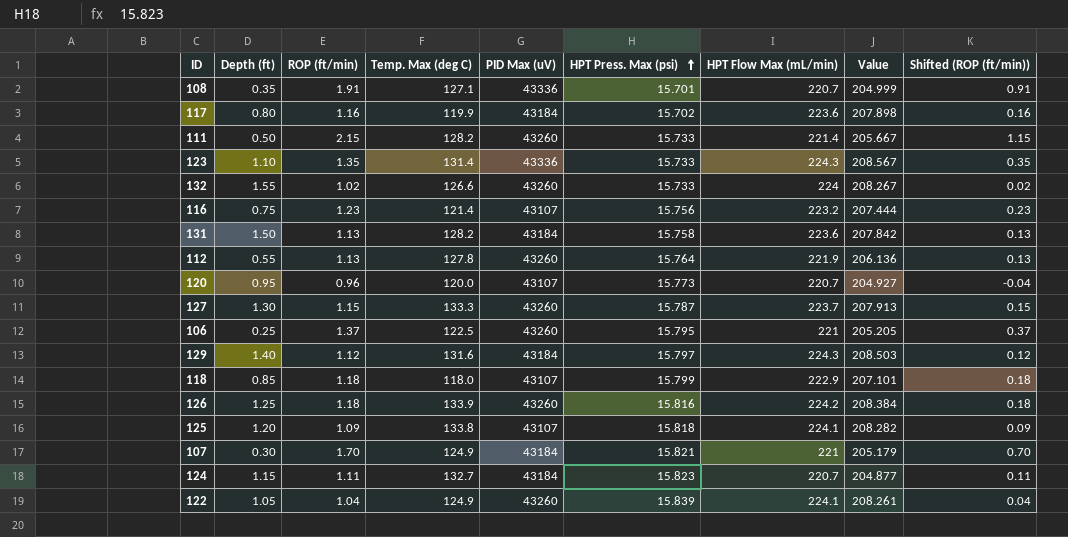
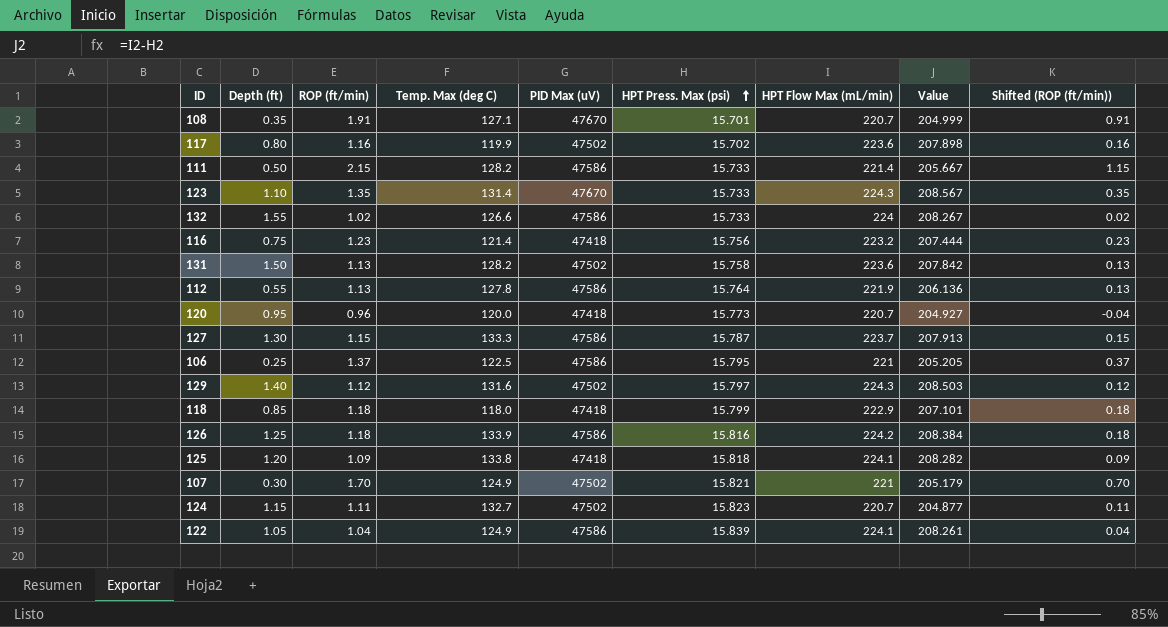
108 | PID Max (uV): 43336 -> 47670
117 | PID Max (uV): 43184 -> 47502
111 | PID Max (uV): 43260 -> 47586
123 | PID Max (uV): 43336 -> 47670
132 | PID Max (uV): 43260 -> 47586
116 | PID Max (uV): 43107 -> 47418
131 | PID Max (uV): 43184 -> 47502
112 | PID Max (uV): 43260 -> 47586
120 | PID Max (uV): 43107 -> 47418
127 | PID Max (uV): 43260 -> 47586
106 | PID Max (uV): 43260 -> 47586
129 | PID Max (uV): 43184 -> 47502
118 | PID Max (uV): 43107 -> 47418
126 | PID Max (uV): 43260 -> 47586
125 | PID Max (uV): 43107 -> 47418
107 | PID Max (uV): 43184 -> 47502
124 | PID Max (uV): 43184 -> 47502
122 | PID Max (uV): 43260 -> 47586

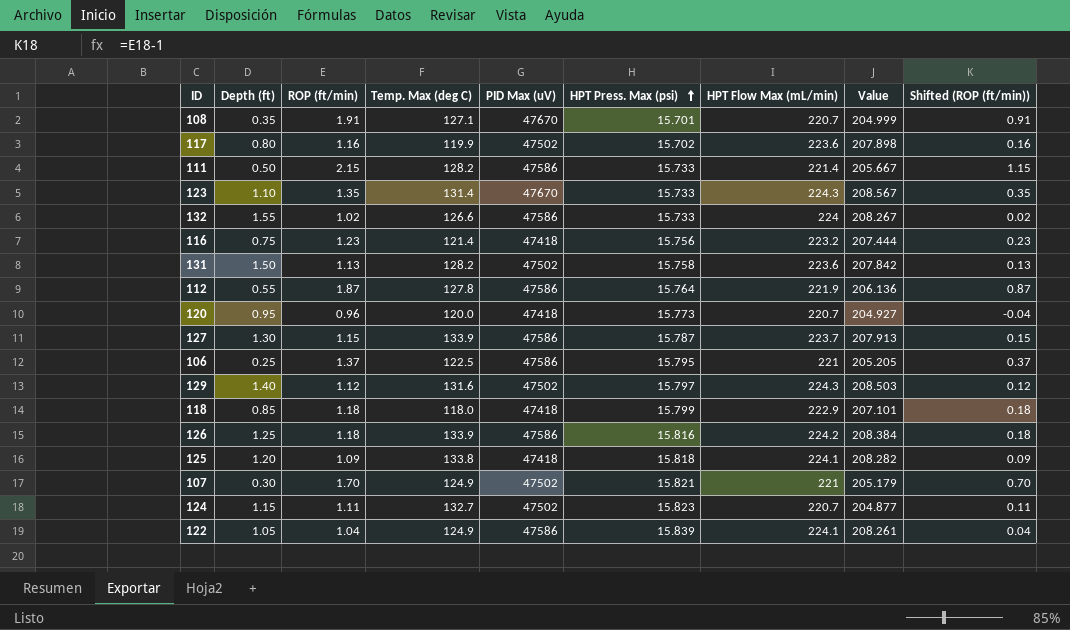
112 | ROP (ft/min): 1.13 -> 1.87
112 | Shifted (ROP (ft/min)): 0.13 -> 0.87
127 | Temp. Max (deg C): 133.3 -> 133.9

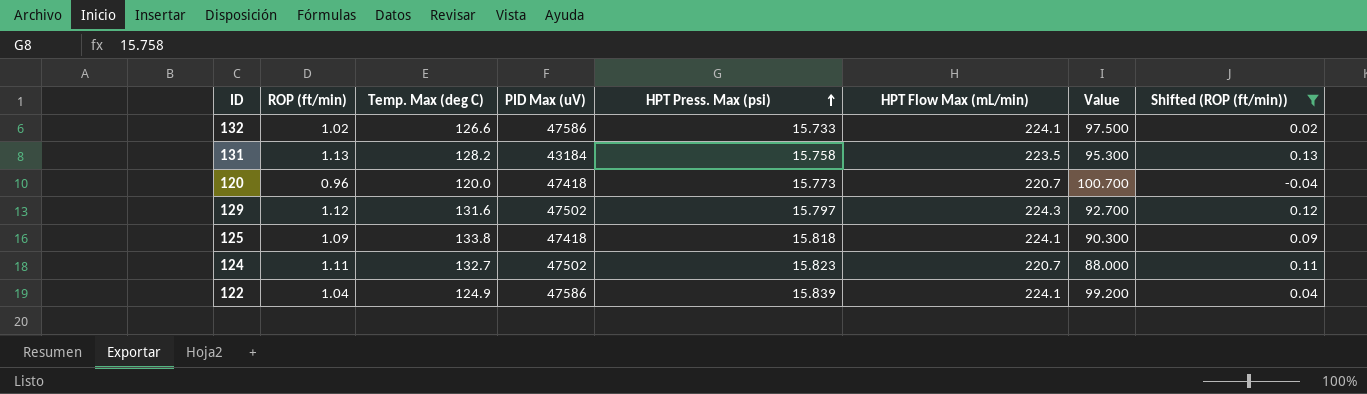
filter: none -> Shifted (ROP (ft/min)) <= 0.13
column Depth (ft) | position: 2 -> none
column Value | formula: [HPT Flow Max (mL/min)] - [HPT Press. Max (psi)] -> [HPT Flow Max (mL/min)] - [Temp. Max (deg C)]
132 | HPT Flow Max (mL/min): 224 -> 224.1
131 | PID Max (uV): 47502 -> 43184
131 | HPT Flow Max (mL/min): 223.6 -> 223.5

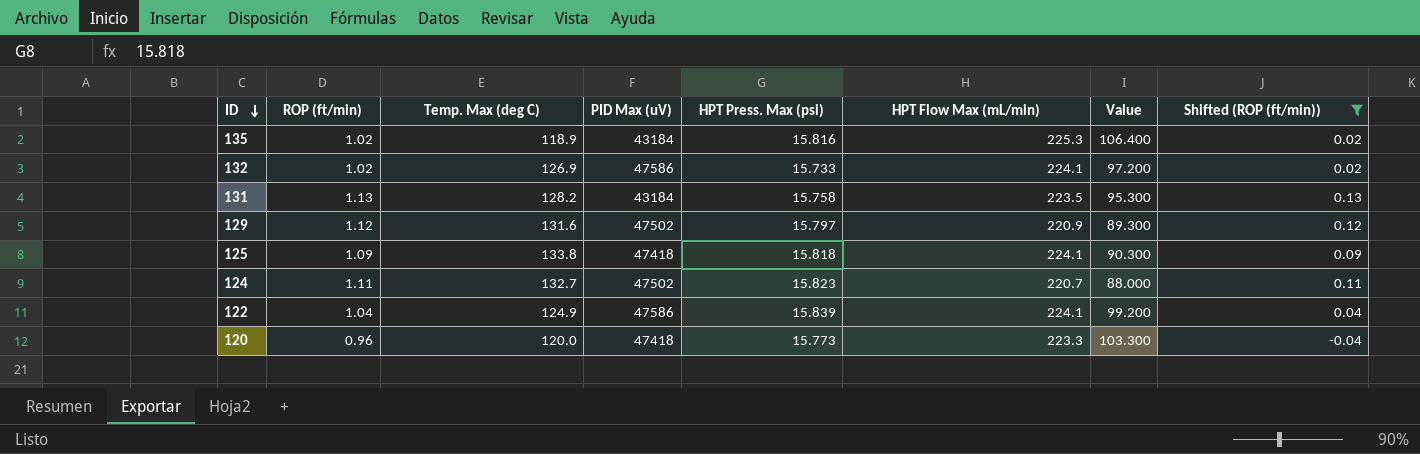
row order: HPT Press. Max (psi) ascending -> ID descending
row 135: none -> 1.02 | 118.9 | 43184 | 15.816 | 225.3 | 106.400 | 0.02
132 | Temp. Max (deg C): 126.6 -> 126.9
132 | Value: 97.500 -> 97.200
129 | HPT Flow Max (mL/min): 224.3 -> 220.9
129 | Value: 92.700 -> 89.300
120 | HPT Flow Max (mL/min): 220.7 -> 223.3
120 | Value: 100.700 -> 103.300

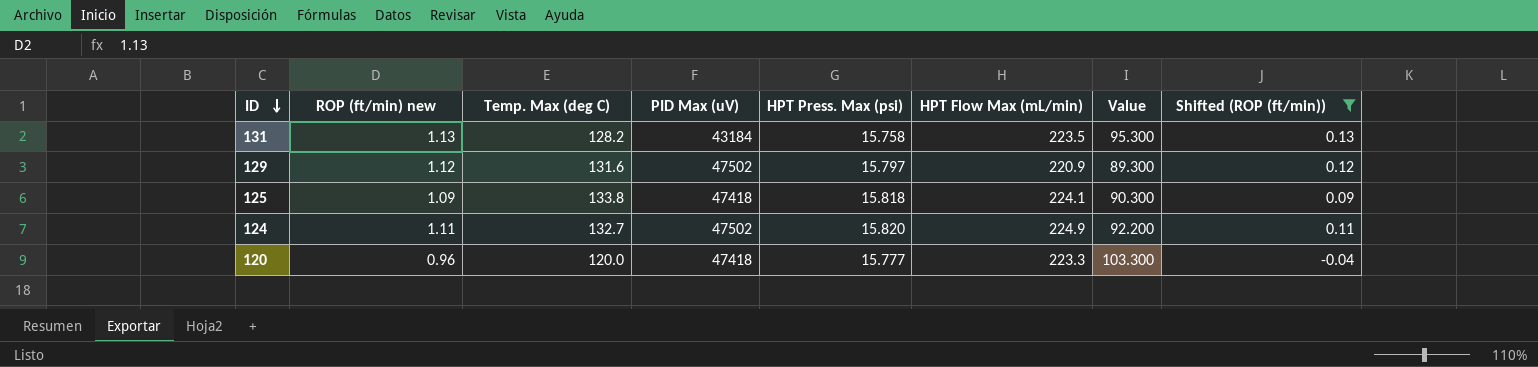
column name: ROP (ft/min) -> ROP (ft/min) new
row 135: 1.02 | 118.9 | 43184 | 15.816 | 225.3 | 106.400 | 0.02 -> none
row 132: 1.02 | 126.9 | 47586 | 15.733 | 224.1 | 97.200 | 0.02 -> none
row 122: 1.04 | 124.9 | 47586 | 15.839 | 224.1 | 99.200 | 0.04 -> none
124 | HPT Press. Max (psi): 15.823 -> 15.820
124 | HPT Flow Max (mL/min): 220.7 -> 224.9
124 | Value: 88.000 -> 92.200
120 | HPT Press. Max (psi): 15.773 -> 15.777

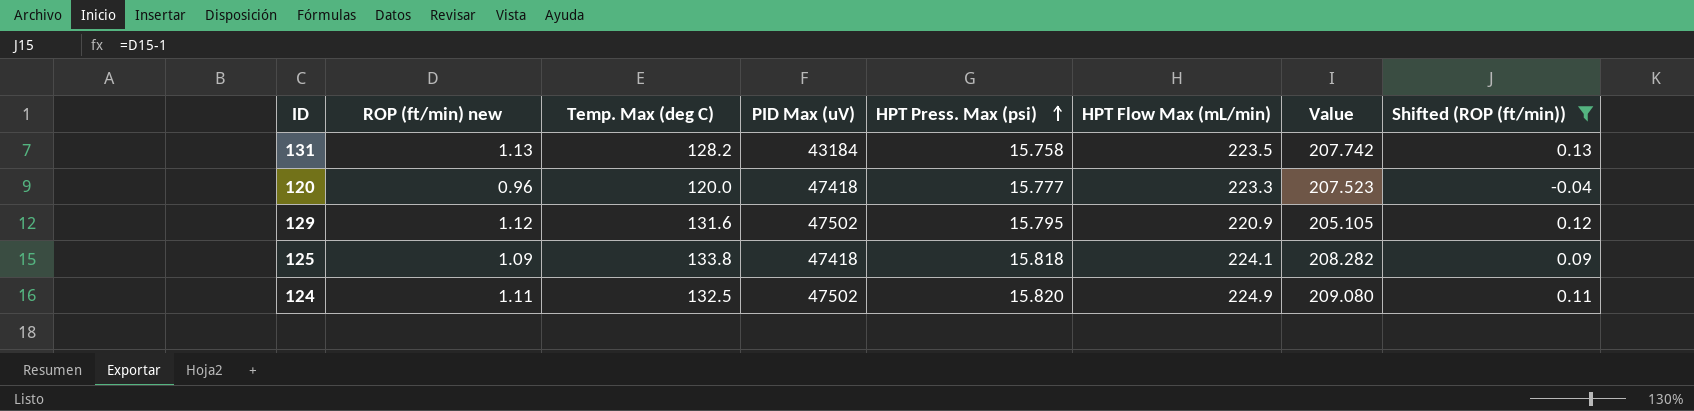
row order: ID descending -> HPT Press. Max (psi) ascending
column Value | formula: [HPT Flow Max (mL/min)] - [Temp. Max (deg C)] -> [HPT Flow Max (mL/min)] - [HPT Press. Max (psi)]
129 | HPT Press. Max (psi): 15.797 -> 15.795
124 | Temp. Max (deg C): 132.7 -> 132.5

